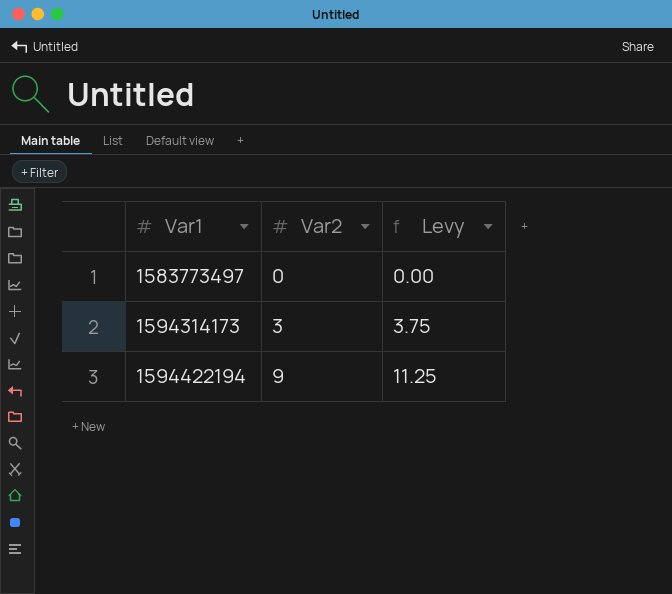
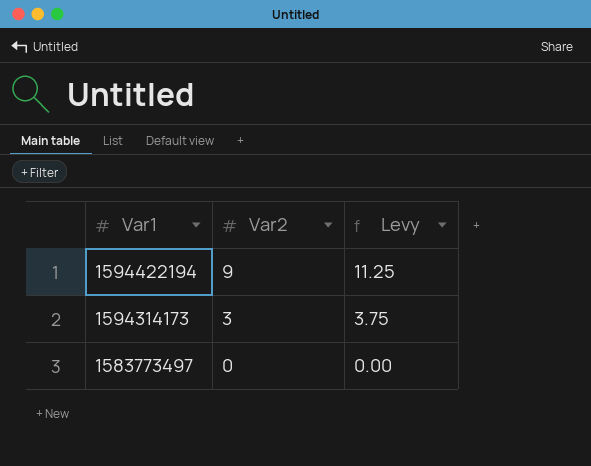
row order: Var1 ascending -> Var1 descending

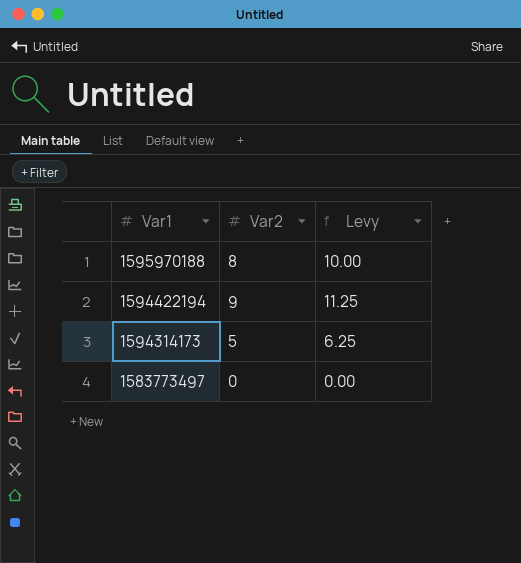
row 1595970188: none -> 8 | 10.00
1594314173 | Var2: 3 -> 5
1594314173 | Levy: 3.75 -> 6.25

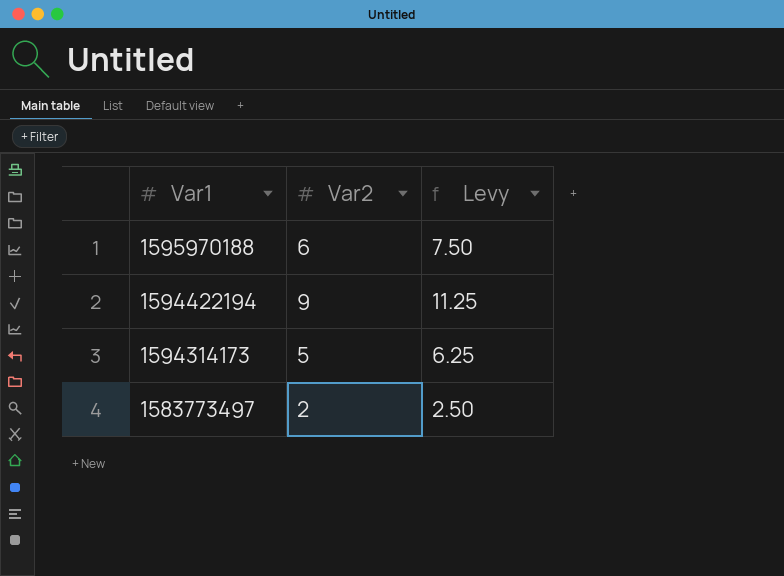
1595970188 | Var2: 8 -> 6
1595970188 | Levy: 10.00 -> 7.50
1583773497 | Var2: 0 -> 2
1583773497 | Levy: 0.00 -> 2.50

